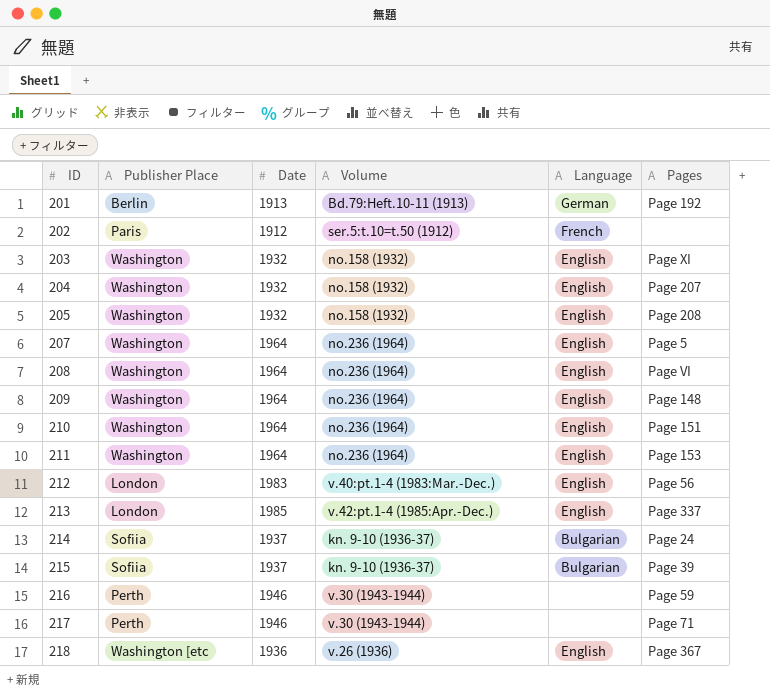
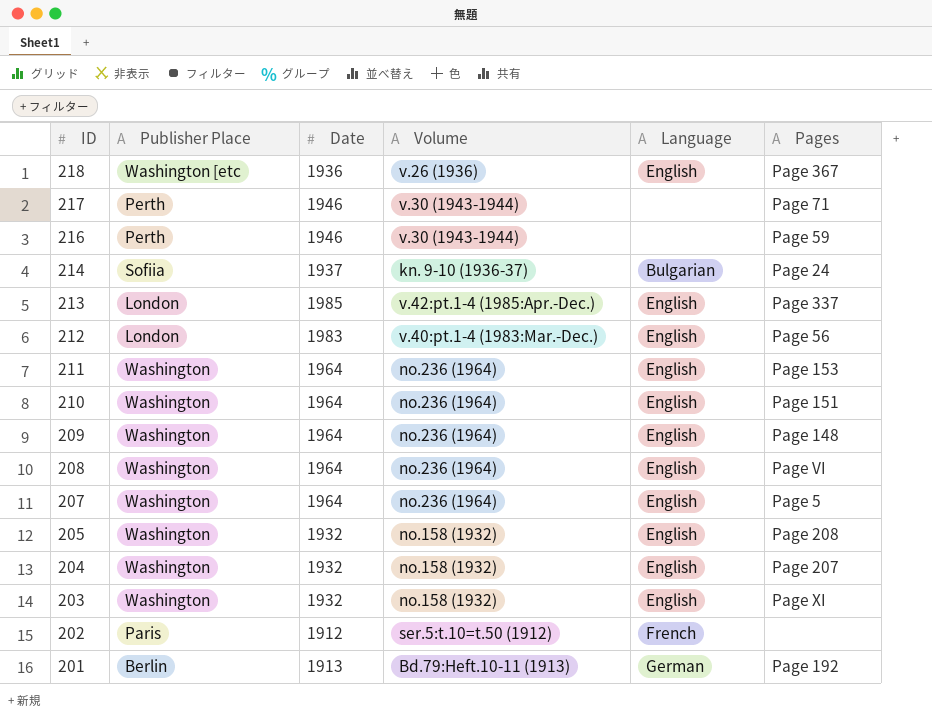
row order: ID ascending -> ID descending
row 215: Sofiia | 1937 | kn. 9-10 (1936-37) | Bulgarian | Page 39 -> none

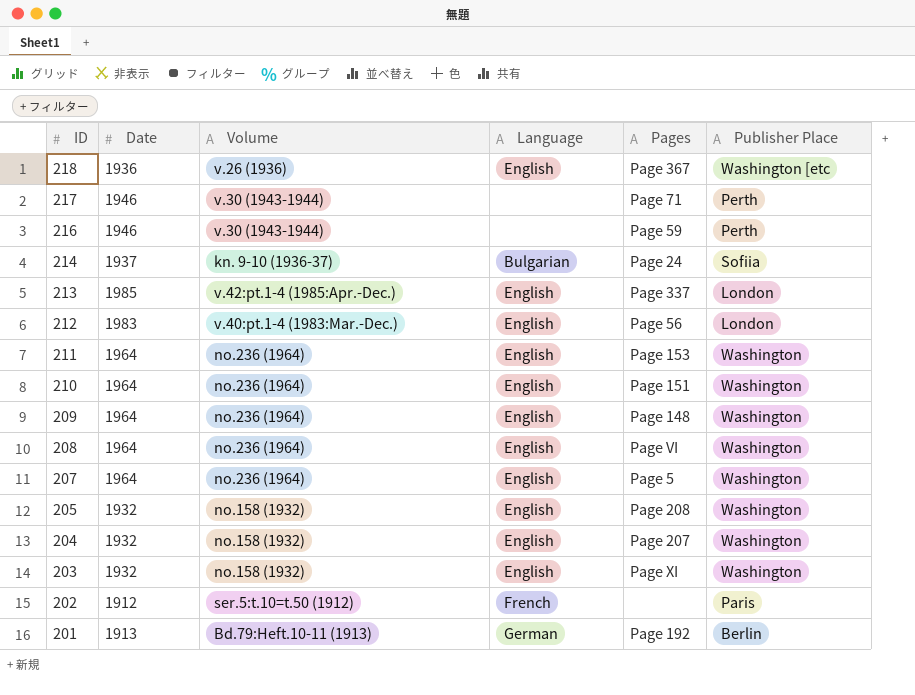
column Publisher Place | position: 2 -> 6

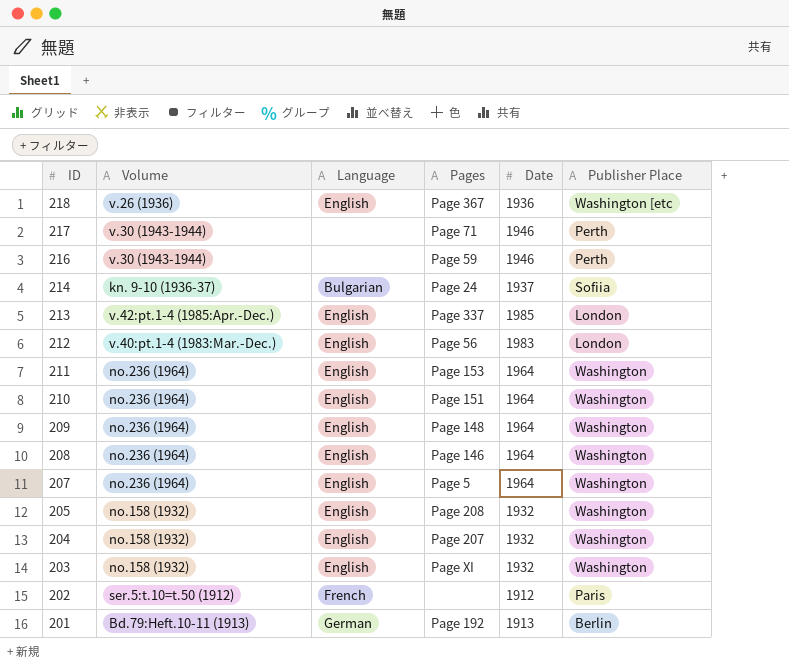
column Date | position: 2 -> 5
208 | Pages: Page VI -> Page 146

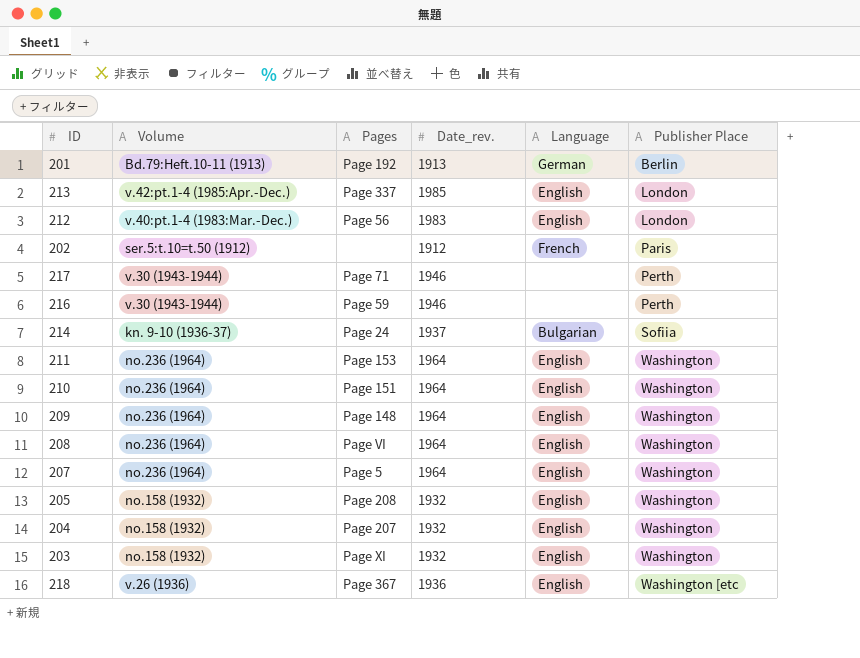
row order: ID descending -> Publisher Place ascending
column name: Date -> Date_rev.
column Language | position: 3 -> 5
208 | Pages: Page 146 -> Page VI

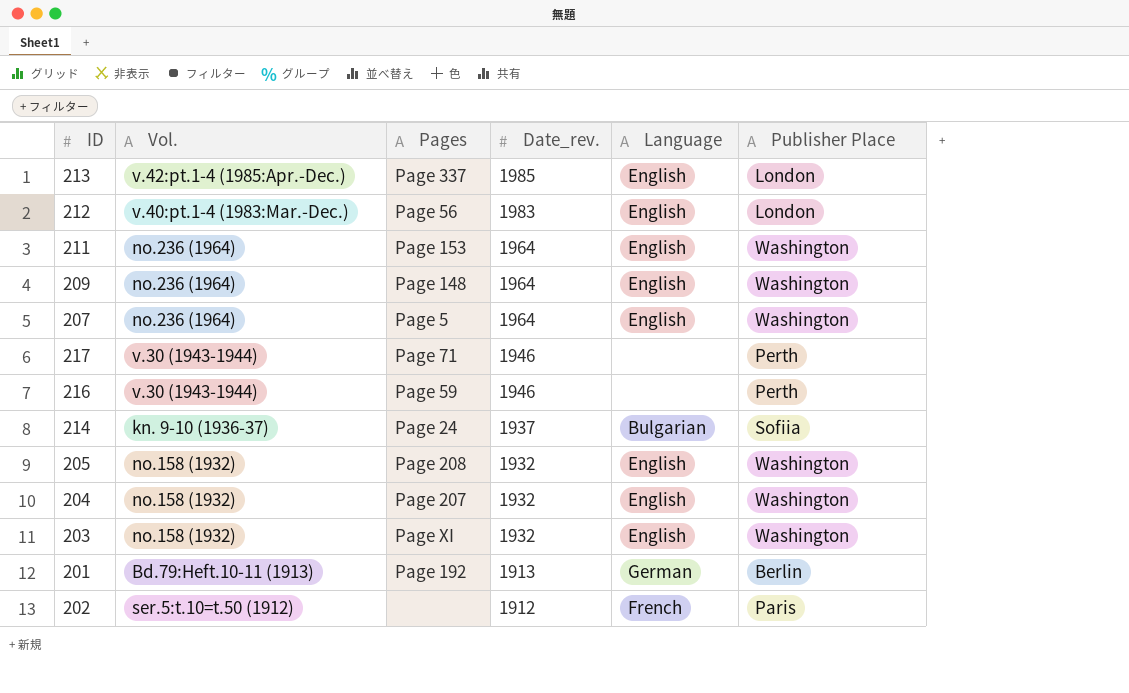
row order: Publisher Place ascending -> Date_rev. descending
column name: Volume -> Vol.
row 210: no.236 (1964) | Page 151 | 1964 | English | Washington -> none
row 208: no.236 (1964) | Page VI | 1964 | English | Washington -> none
row 218: v.26 (1936) | Page 367 | 1936 | English | Washington [etc -> none

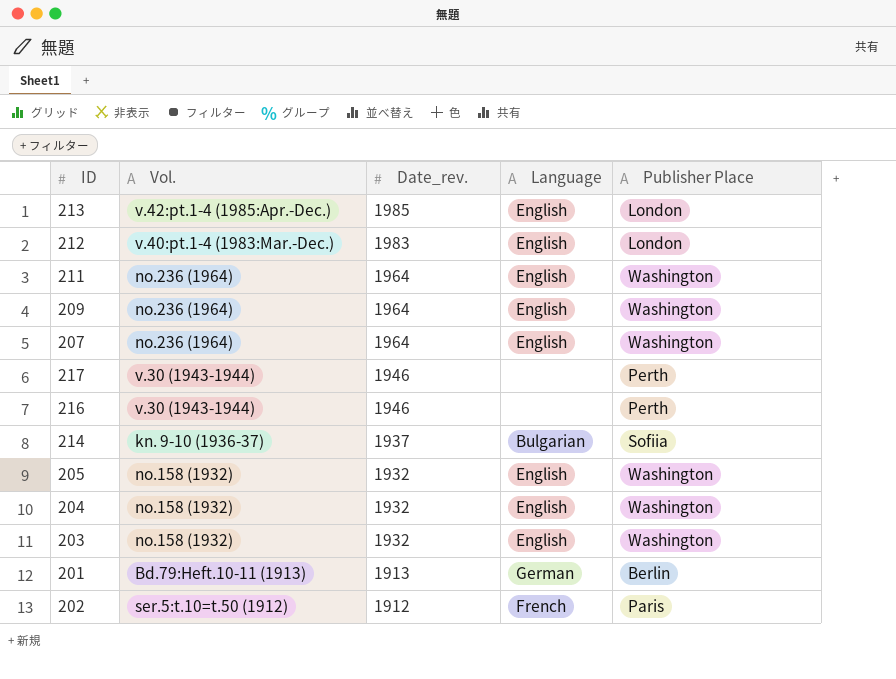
column Pages | position: 3 -> none

